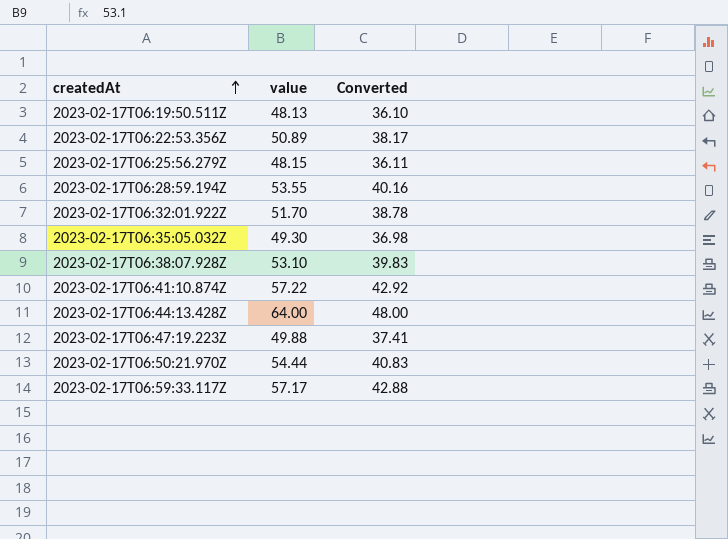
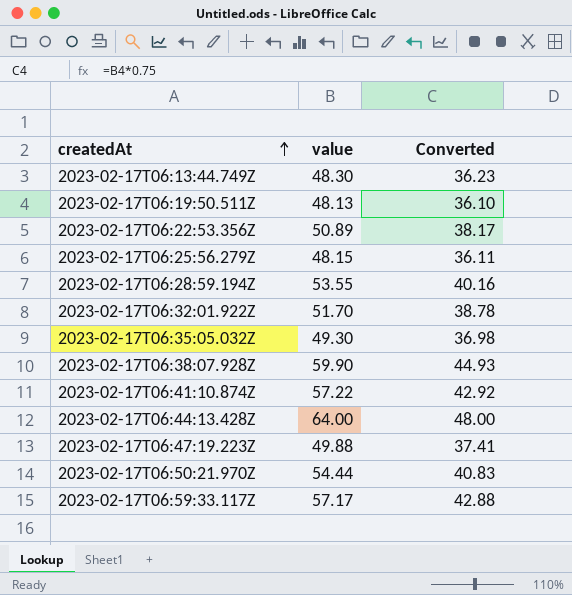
row 2023-02-17T06:13:44.749Z: none -> 48.30 | 36.23
2023-02-17T06:38:07.928Z | value: 53.10 -> 59.90
2023-02-17T06:38:07.928Z | Converted: 39.83 -> 44.93

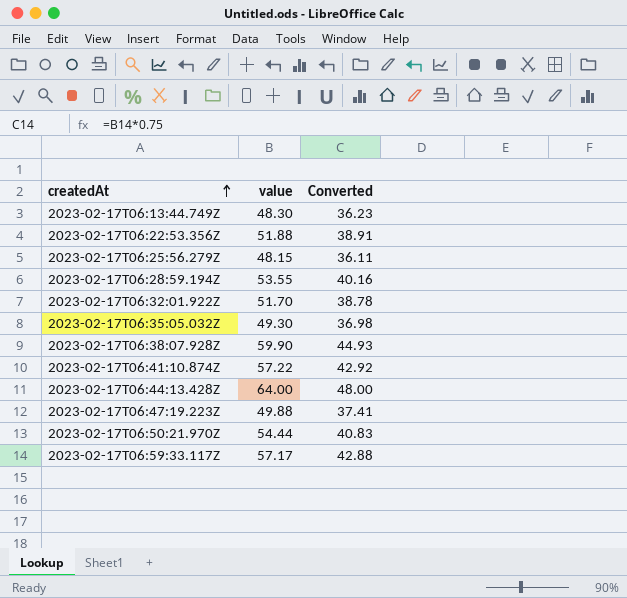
row 2023-02-17T06:19:50.511Z: 48.13 | 36.10 -> none
2023-02-17T06:22:53.356Z | value: 50.89 -> 51.88
2023-02-17T06:22:53.356Z | Converted: 38.17 -> 38.91

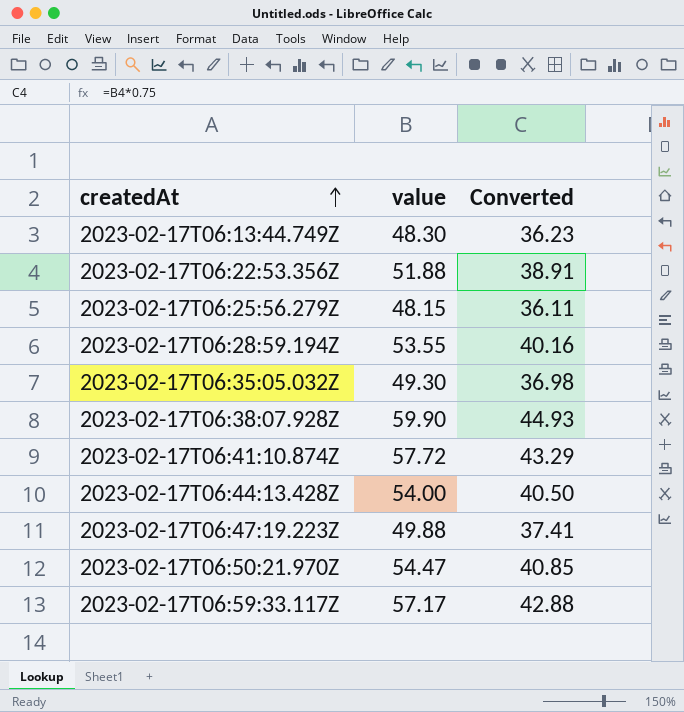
row 2023-02-17T06:32:01.922Z: 51.70 | 38.78 -> none
2023-02-17T06:41:10.874Z | value: 57.22 -> 57.72
2023-02-17T06:41:10.874Z | Converted: 42.92 -> 43.29
2023-02-17T06:44:13.428Z | value: 64.00 -> 54.00
2023-02-17T06:44:13.428Z | Converted: 48.00 -> 40.50
2023-02-17T06:50:21.970Z | value: 54.44 -> 54.47
2023-02-17T06:50:21.970Z | Converted: 40.83 -> 40.85

